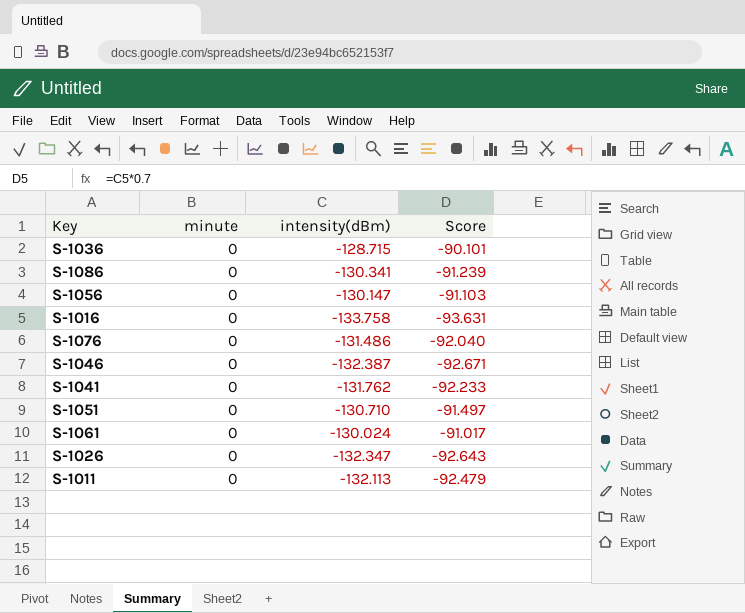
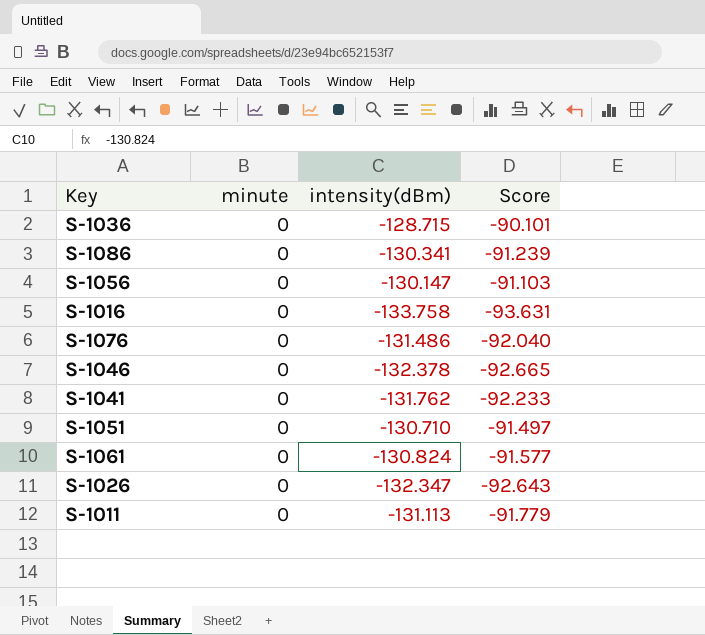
S-1046 | intensity(dBm): -132.387 -> -132.378
S-1046 | Score: -92.671 -> -92.665
S-1061 | intensity(dBm): -130.024 -> -130.824
S-1061 | Score: -91.017 -> -91.577
S-1011 | intensity(dBm): -132.113 -> -131.113
S-1011 | Score: -92.479 -> -91.779

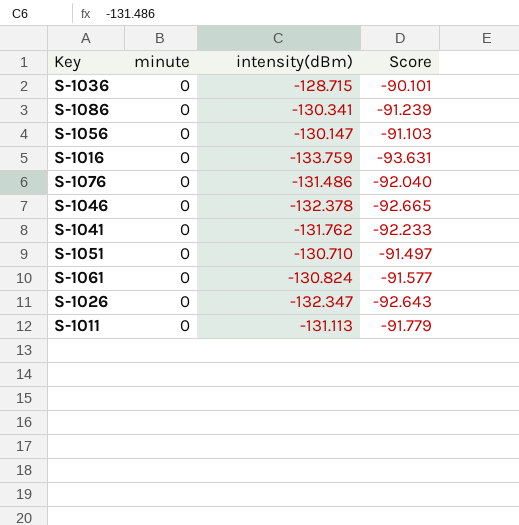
S-1016 | intensity(dBm): -133.758 -> -133.759

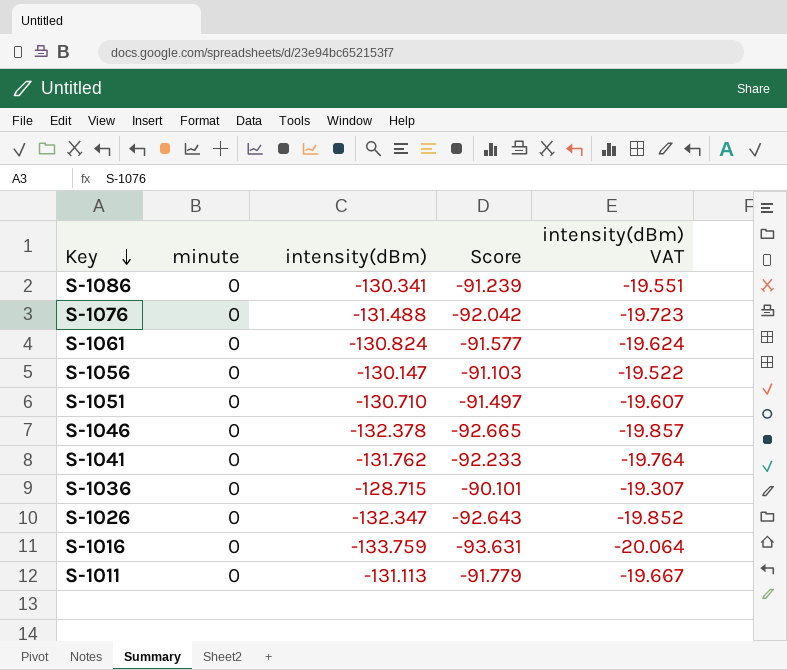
row order: none -> Key descending
column intensity(dBm) VAT | formula: none -> [intensity(dBm)] * 0.15
S-1076 | intensity(dBm): -131.486 -> -131.488
S-1076 | Score: -92.040 -> -92.042

